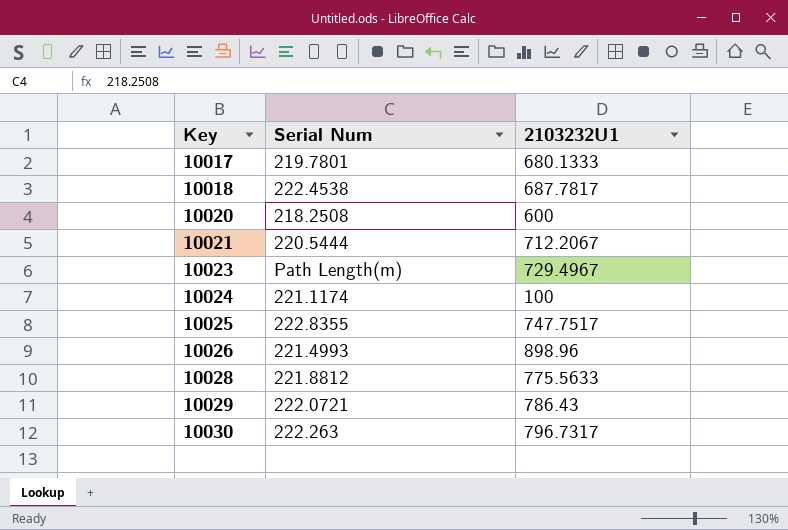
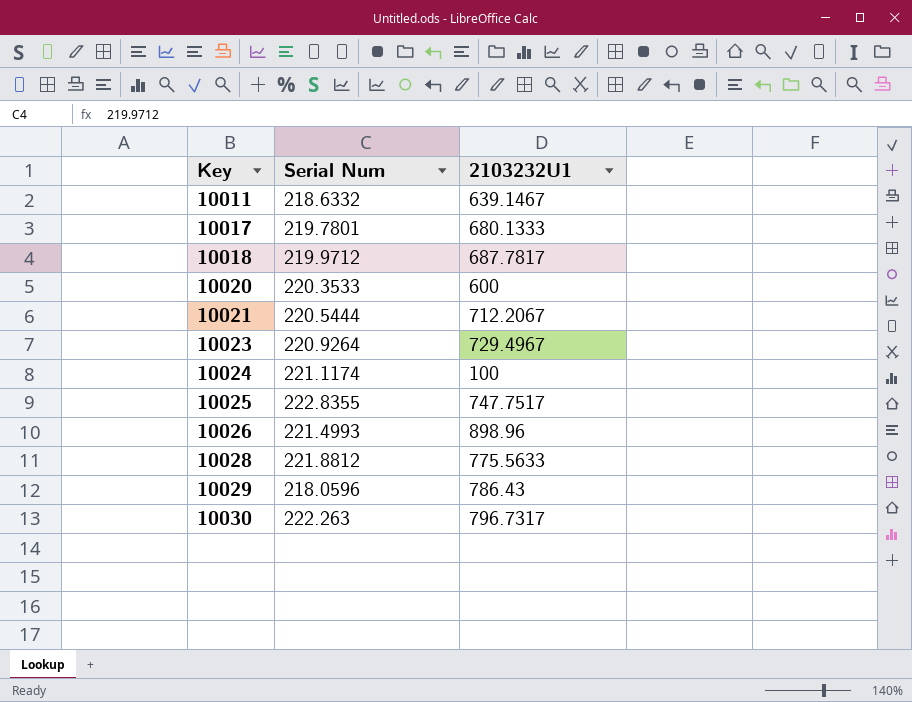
row 10011: none -> 218.6332 | 639.1467
10018 | Serial Num: 222.4538 -> 219.9712
10020 | Serial Num: 218.2508 -> 220.3533
10023 | Serial Num: Path Length(m) -> 220.9264
10029 | Serial Num: 222.0721 -> 218.0596

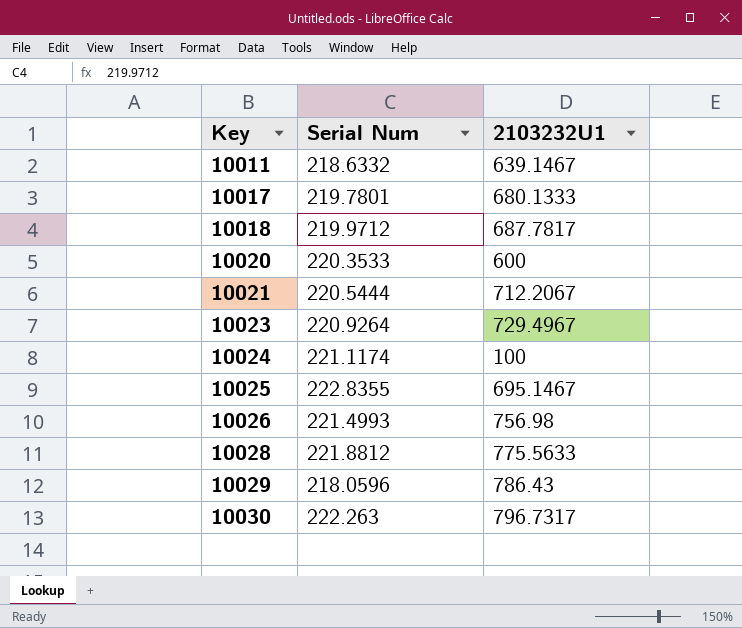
10025 | 2103232U1: 747.7517 -> 695.1467
10026 | 2103232U1: 898.96 -> 756.98

